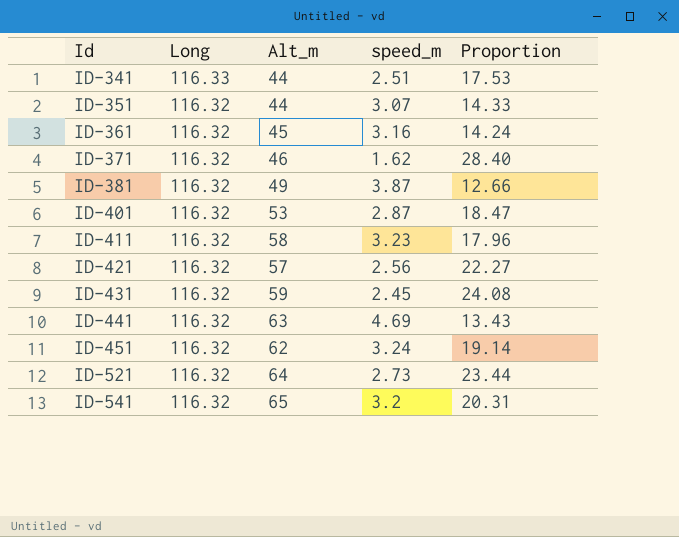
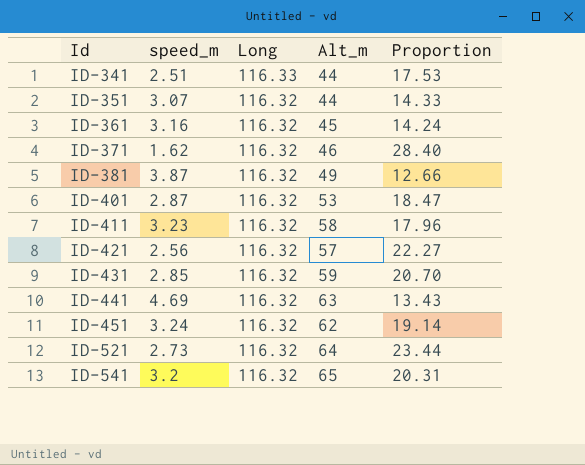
column speed_m | position: 4 -> 2
ID-431 | speed_m: 2.45 -> 2.85
ID-431 | Proportion: 24.08 -> 20.70

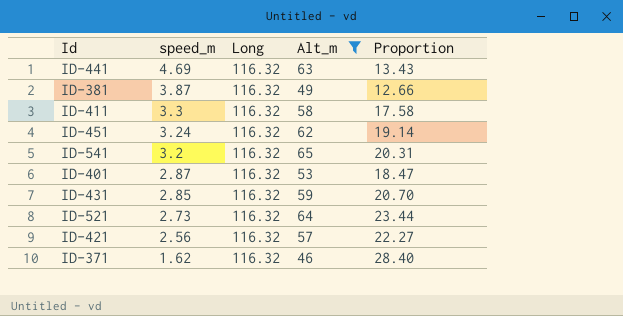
filter: none -> Alt_m >= 46
row order: Id ascending -> speed_m descending
ID-411 | speed_m: 3.23 -> 3.3
ID-411 | Proportion: 17.96 -> 17.58

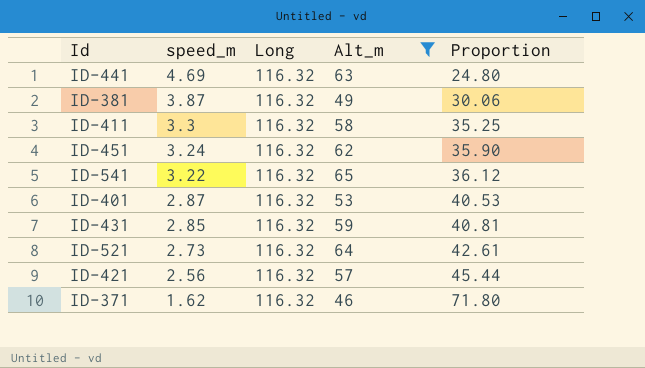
column Proportion | formula: [Alt_m] / [speed_m] -> [Long] / [speed_m]
ID-541 | speed_m: 3.2 -> 3.22

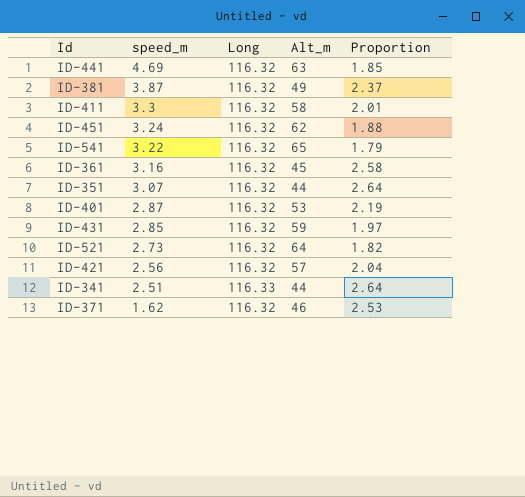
filter: Alt_m >= 46 -> none
column Proportion | formula: [Long] / [speed_m] -> [Long] / [Alt_m]

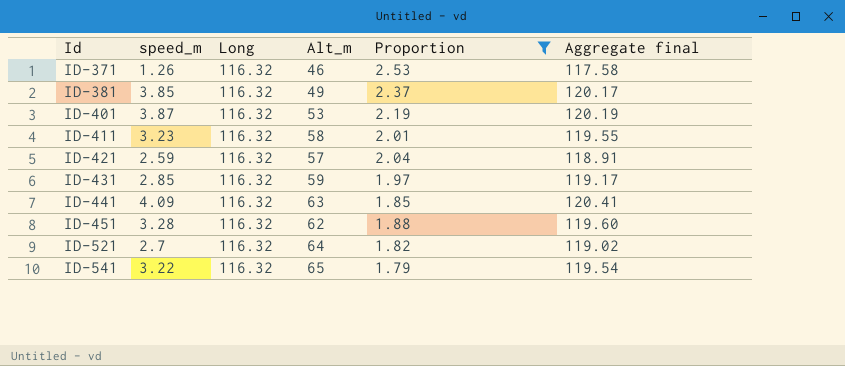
filter: none -> Proportion <= 2.53
row order: speed_m descending -> Id ascending
column Aggregate final | formula: none -> [speed_m] + [Long]
ID-371 | speed_m: 1.62 -> 1.26
ID-381 | speed_m: 3.87 -> 3.85
ID-401 | speed_m: 2.87 -> 3.87
ID-411 | speed_m: 3.3 -> 3.23
ID-421 | speed_m: 2.56 -> 2.59
ID-441 | speed_m: 4.69 -> 4.09
ID-451 | speed_m: 3.24 -> 3.28
ID-521 | speed_m: 2.73 -> 2.7

